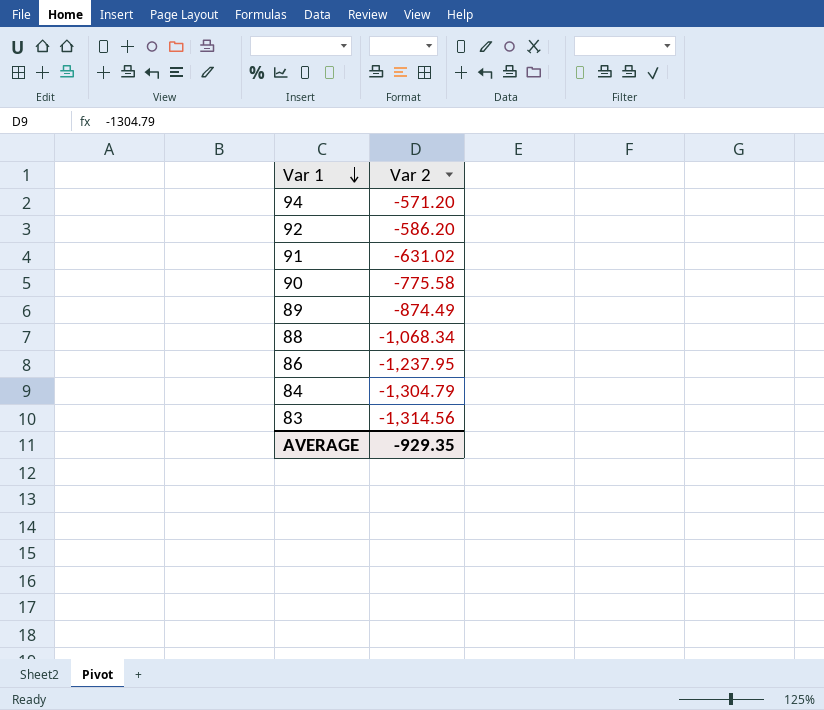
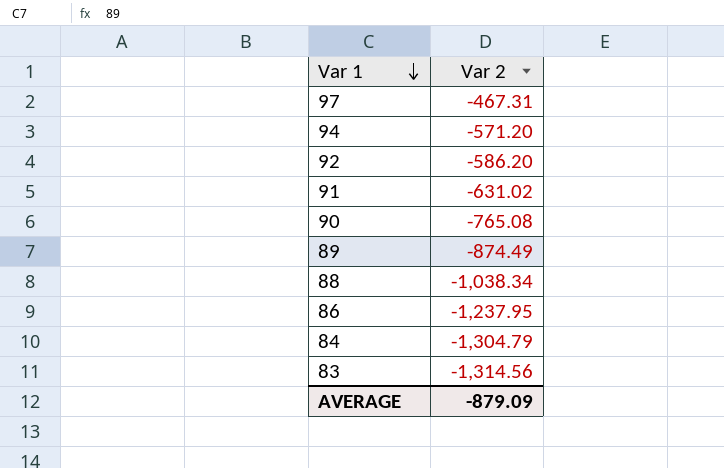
row 97: none -> -467.31
90 | Var 2: -775.58 -> -765.08
88 | Var 2: -1,068.34 -> -1,038.34
AVERAGE | Var 2: -929.35 -> -879.09

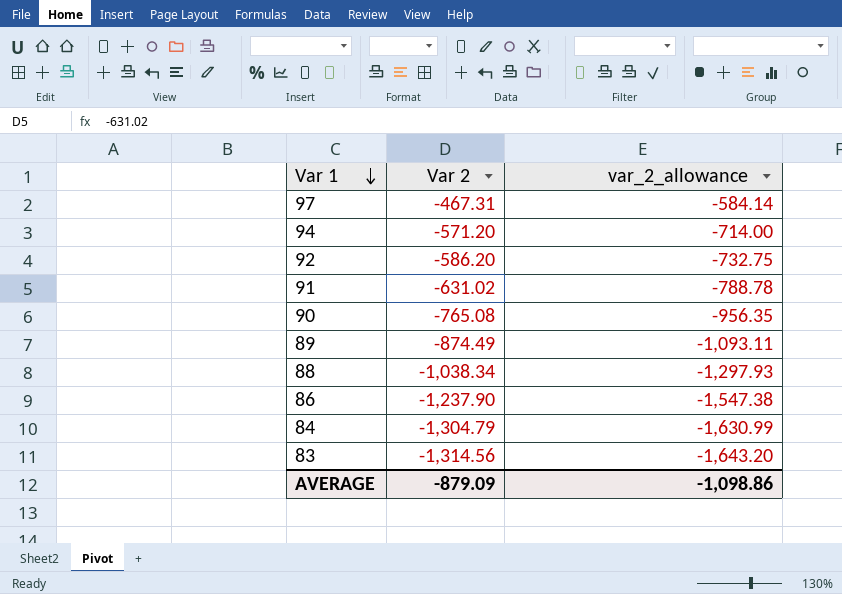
column var_2_allowance | formula: none -> [Var 2] * 1.25
86 | Var 2: -1,237.95 -> -1,237.90

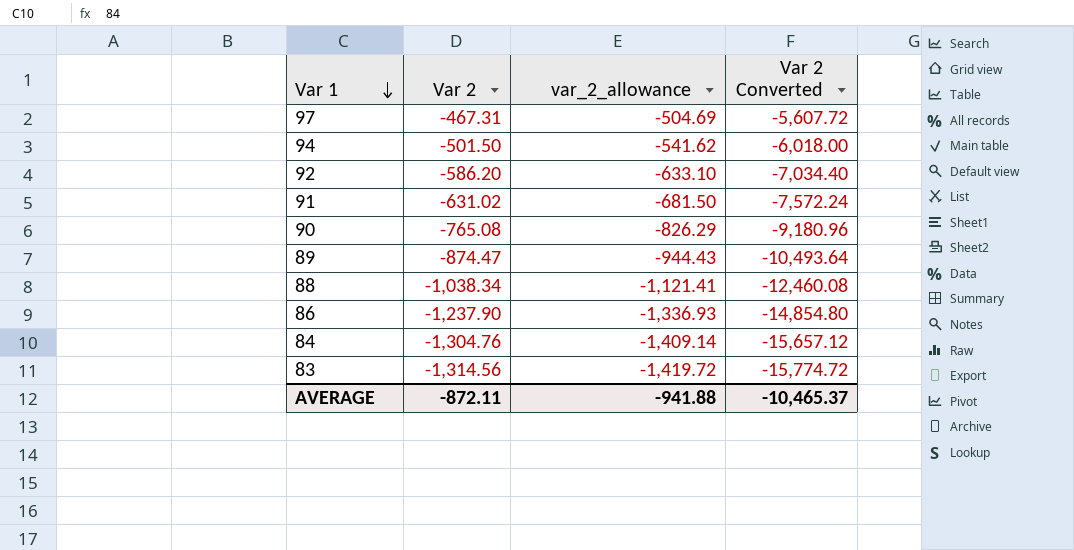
column var_2_allowance | formula: [Var 2] * 1.25 -> [Var 2] * 1.08
column Var 2 Converted | formula: none -> [Var 2] * 12
94 | Var 2: -571.20 -> -501.50
89 | Var 2: -874.49 -> -874.47
84 | Var 2: -1,304.79 -> -1,304.76
AVERAGE | Var 2: -879.09 -> -872.11
AVERAGE | var_2_allowance: -1,098.86 -> -941.88

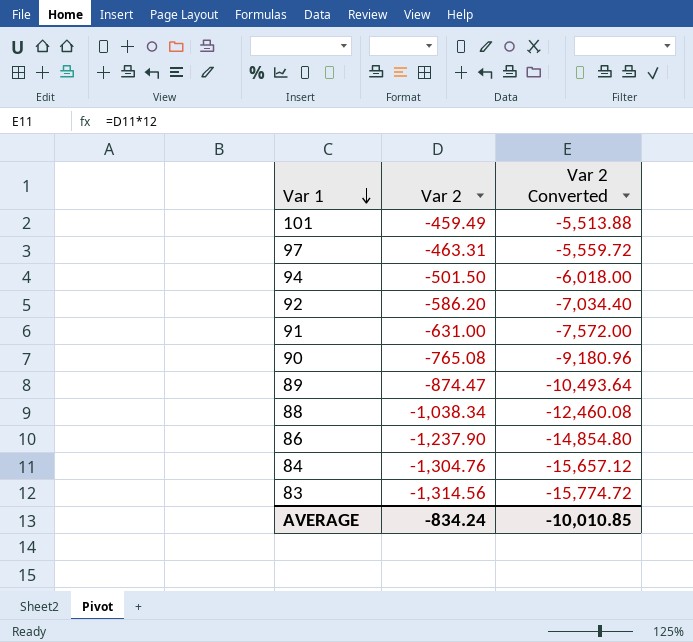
column var_2_allowance | formula: [Var 2] * 1.08 -> none
row 101: none -> -459.49 | -5,513.88
97 | Var 2: -467.31 -> -463.31
97 | Var 2 Converted: -5,607.72 -> -5,559.72
91 | Var 2: -631.02 -> -631.00
91 | Var 2 Converted: -7,572.24 -> -7,572.00
AVERAGE | Var 2: -872.11 -> -834.24
AVERAGE | Var 2 Converted: -10,465.37 -> -10,010.85

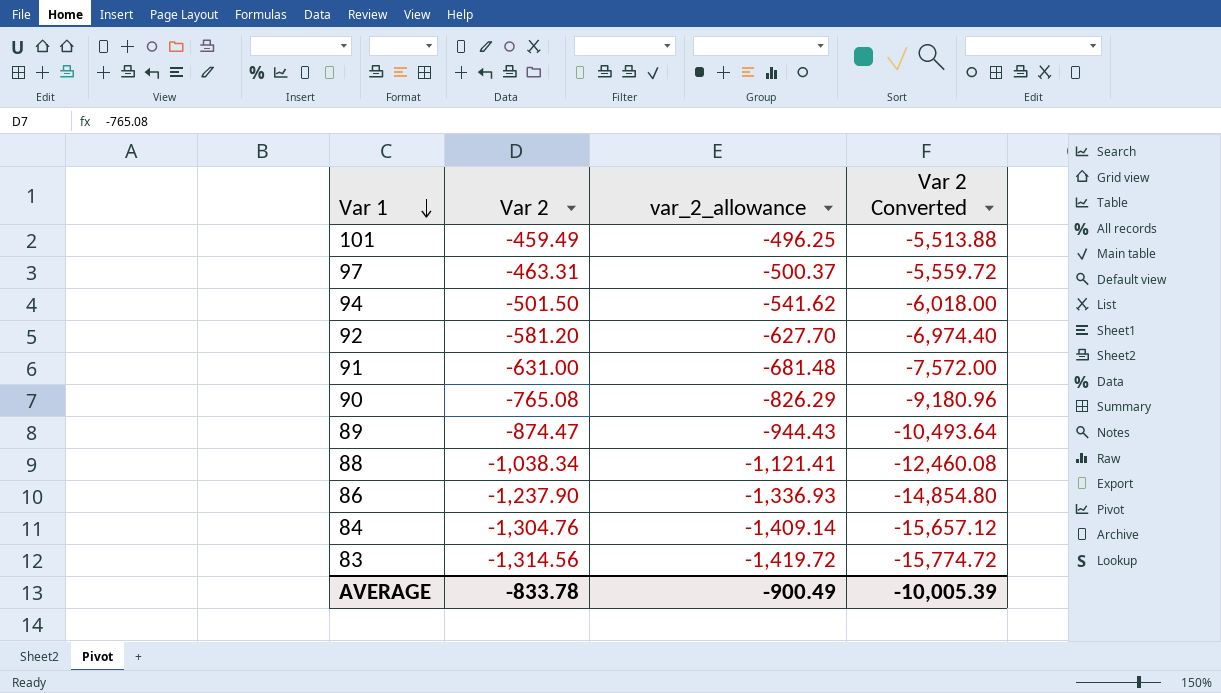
column var_2_allowance | formula: none -> [Var 2] * 1.08
92 | Var 2: -586.20 -> -581.20
92 | Var 2 Converted: -7,034.40 -> -6,974.40
AVERAGE | Var 2: -834.24 -> -833.78
AVERAGE | Var 2 Converted: -10,010.85 -> -10,005.39

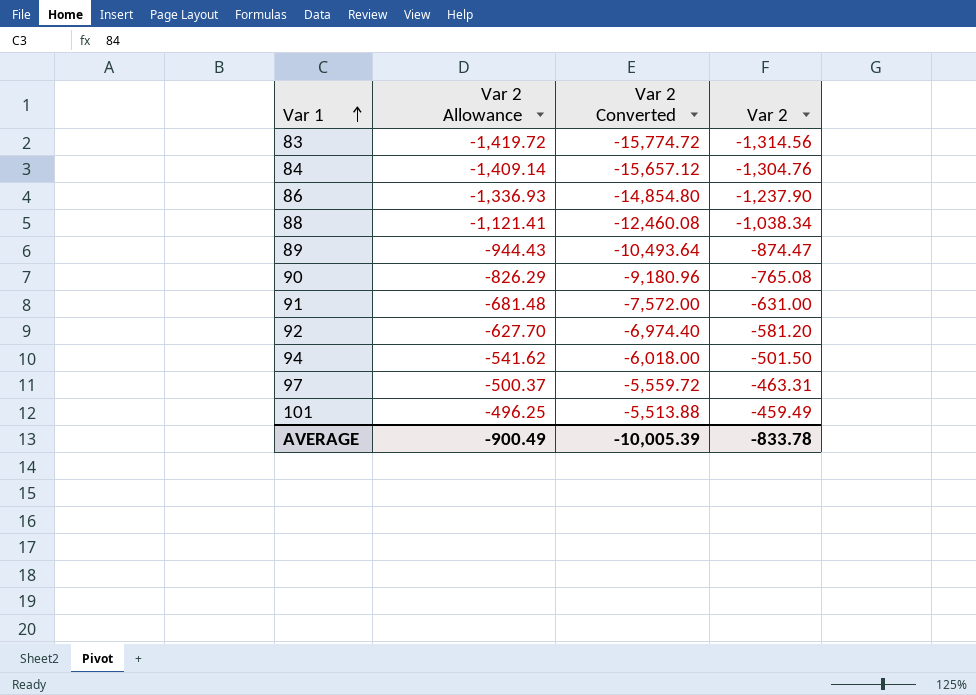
row order: Var 1 descending -> Var 1 ascending
column name: var_2_allowance -> Var 2 Allowance
column Var 2 | position: 2 -> 4

